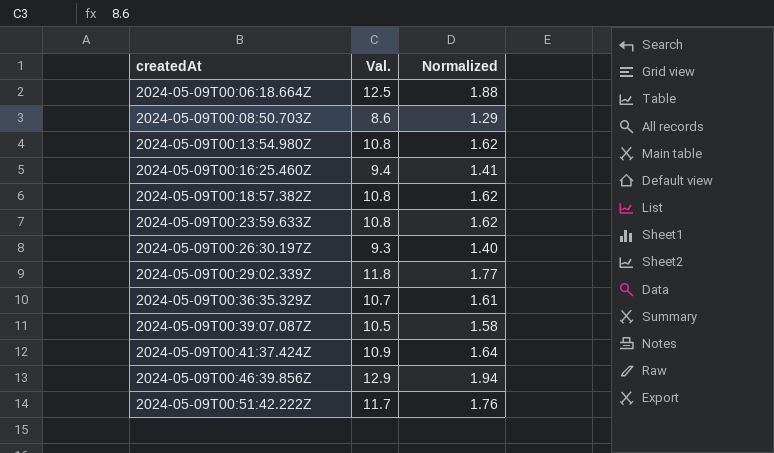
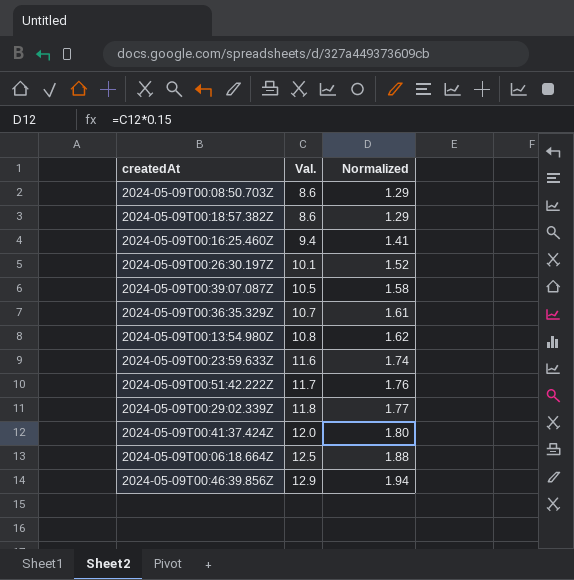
row order: createdAt ascending -> Val. ascending
2024-05-09T00:18:57.382Z | Val.: 10.8 -> 8.6
2024-05-09T00:18:57.382Z | Normalized: 1.62 -> 1.29
2024-05-09T00:26:30.197Z | Val.: 9.3 -> 10.1
2024-05-09T00:26:30.197Z | Normalized: 1.40 -> 1.52
2024-05-09T00:23:59.633Z | Val.: 10.8 -> 11.6
2024-05-09T00:23:59.633Z | Normalized: 1.62 -> 1.74
2024-05-09T00:41:37.424Z | Val.: 10.9 -> 12.0
2024-05-09T00:41:37.424Z | Normalized: 1.64 -> 1.80

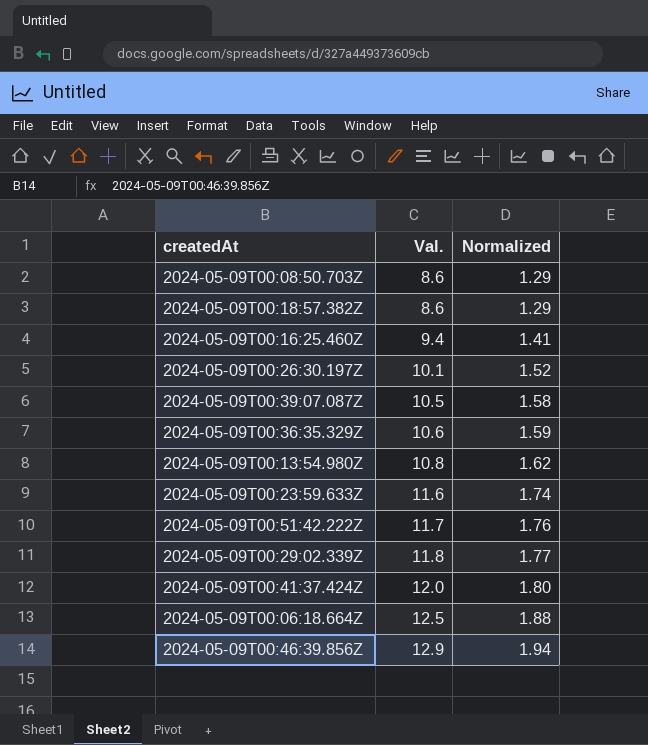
2024-05-09T00:36:35.329Z | Val.: 10.7 -> 10.6
2024-05-09T00:36:35.329Z | Normalized: 1.61 -> 1.59

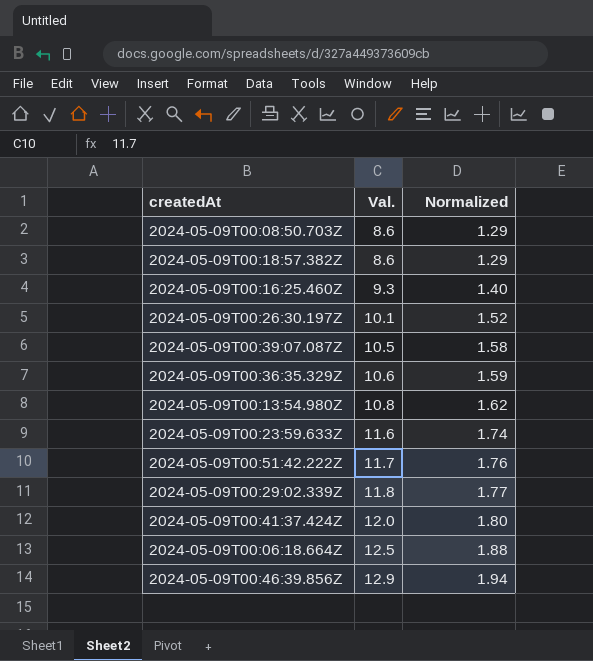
2024-05-09T00:16:25.460Z | Val.: 9.4 -> 9.3
2024-05-09T00:16:25.460Z | Normalized: 1.41 -> 1.40

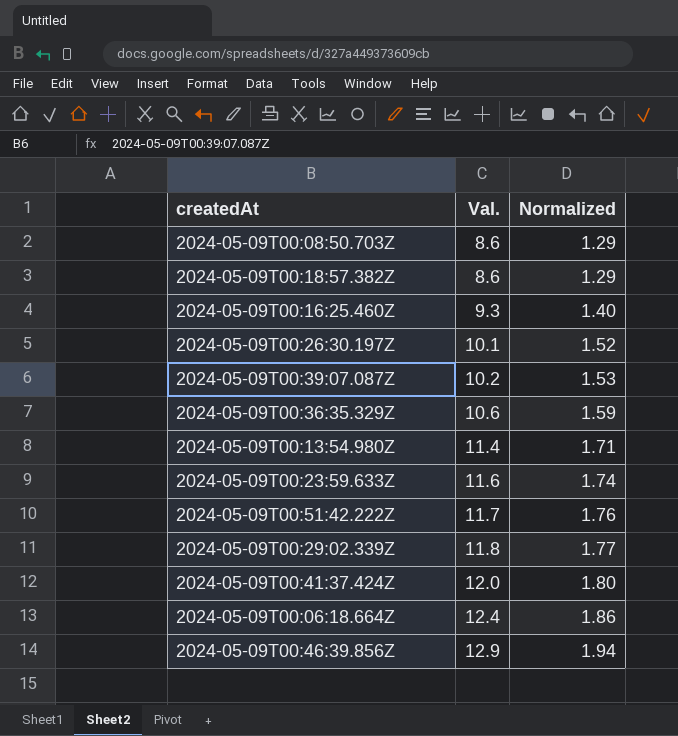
2024-05-09T00:39:07.087Z | Val.: 10.5 -> 10.2
2024-05-09T00:39:07.087Z | Normalized: 1.58 -> 1.53
2024-05-09T00:13:54.980Z | Val.: 10.8 -> 11.4
2024-05-09T00:13:54.980Z | Normalized: 1.62 -> 1.71
2024-05-09T00:06:18.664Z | Val.: 12.5 -> 12.4
2024-05-09T00:06:18.664Z | Normalized: 1.88 -> 1.86

